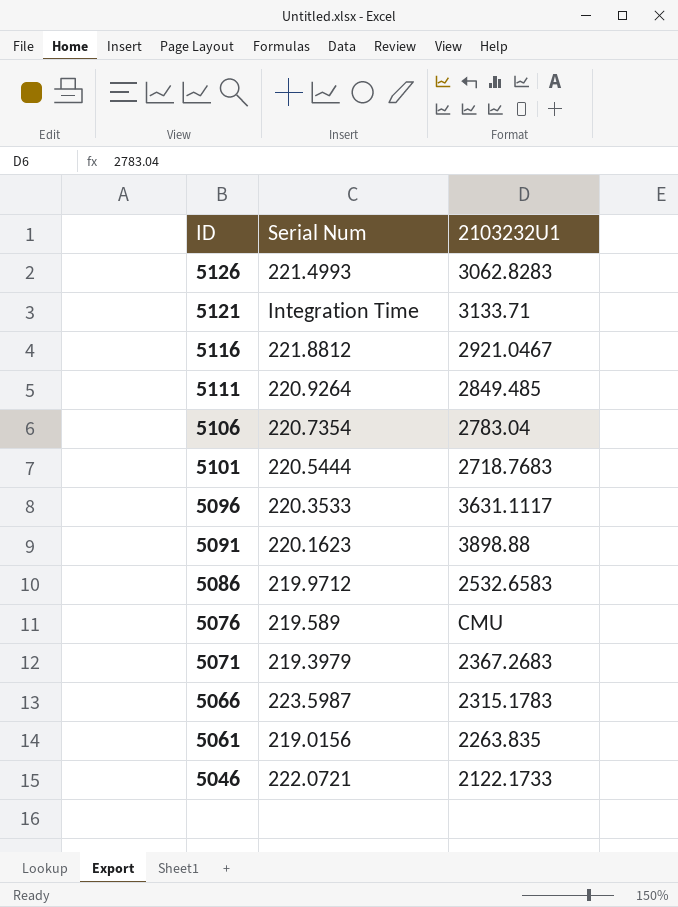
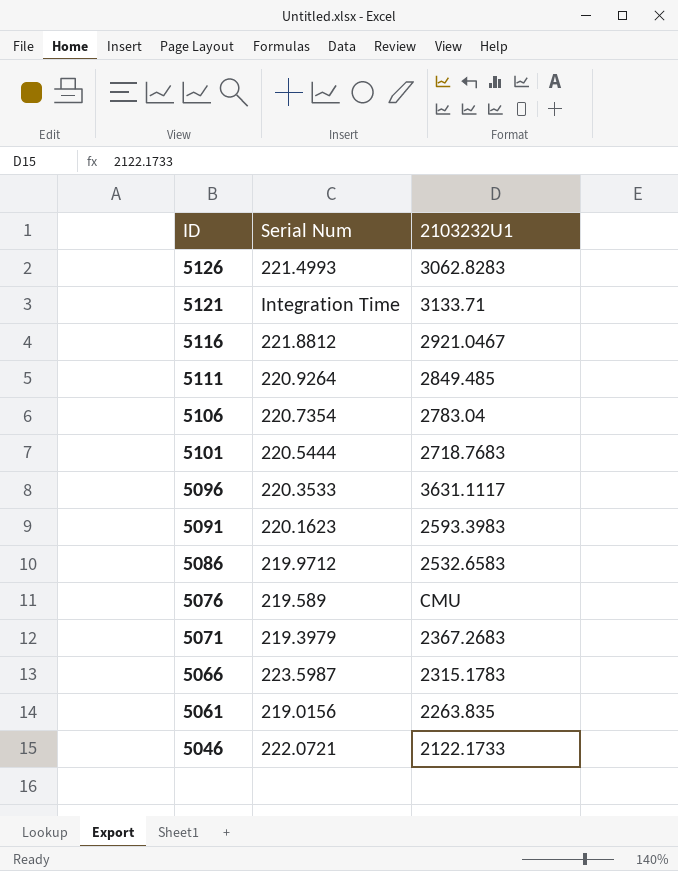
5091 | 2103232U1: 3898.88 -> 2593.3983

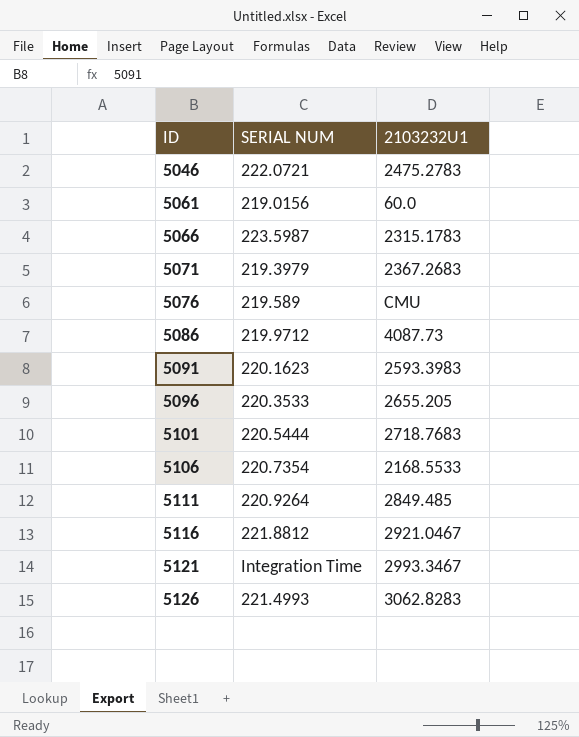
row order: ID descending -> ID ascending
column name: Serial Num -> SERIAL NUM
5046 | 2103232U1: 2122.1733 -> 2475.2783
5061 | 2103232U1: 2263.835 -> 60.0
5086 | 2103232U1: 2532.6583 -> 4087.73
5096 | 2103232U1: 3631.1117 -> 2655.205
5106 | 2103232U1: 2783.04 -> 2168.5533
5121 | 2103232U1: 3133.71 -> 2993.3467

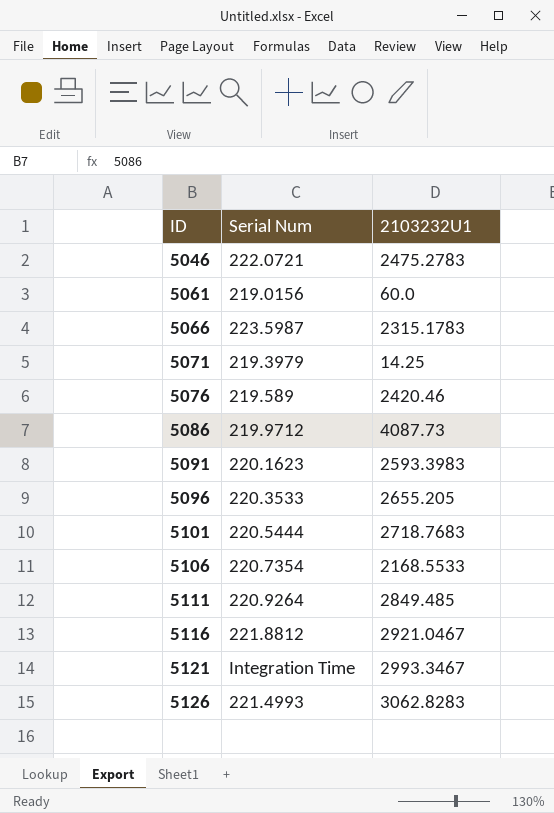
column name: SERIAL NUM -> Serial Num
5071 | 2103232U1: 2367.2683 -> 14.25
5076 | 2103232U1: CMU -> 2420.46

